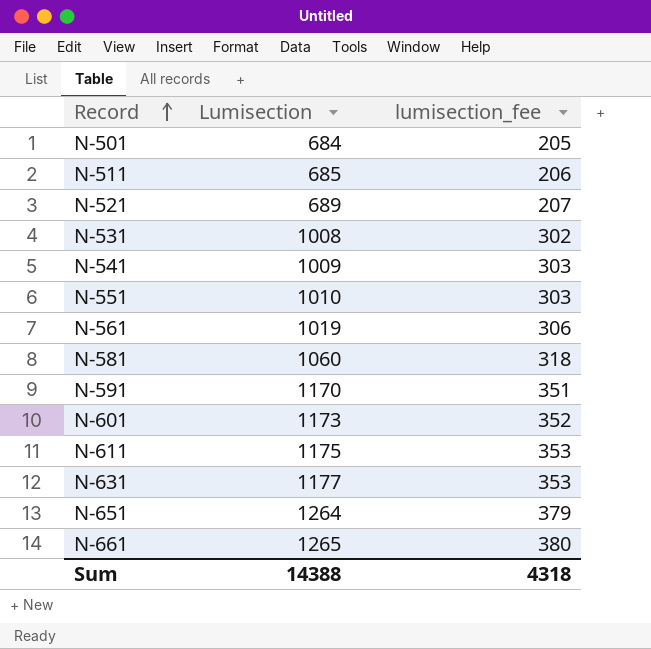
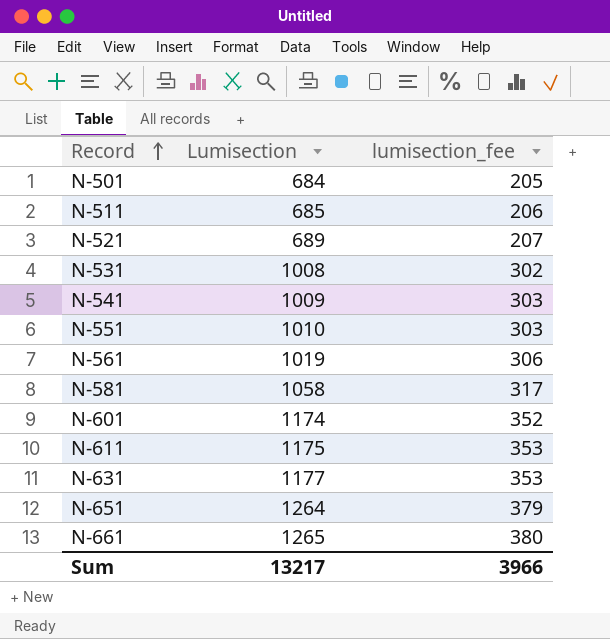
row N-591: 1170 | 351 -> none
N-581 | Lumisection: 1060 -> 1058
N-581 | lumisection_fee: 318 -> 317
N-601 | Lumisection: 1173 -> 1174
Sum | Lumisection: 14388 -> 13217
Sum | lumisection_fee: 4318 -> 3966

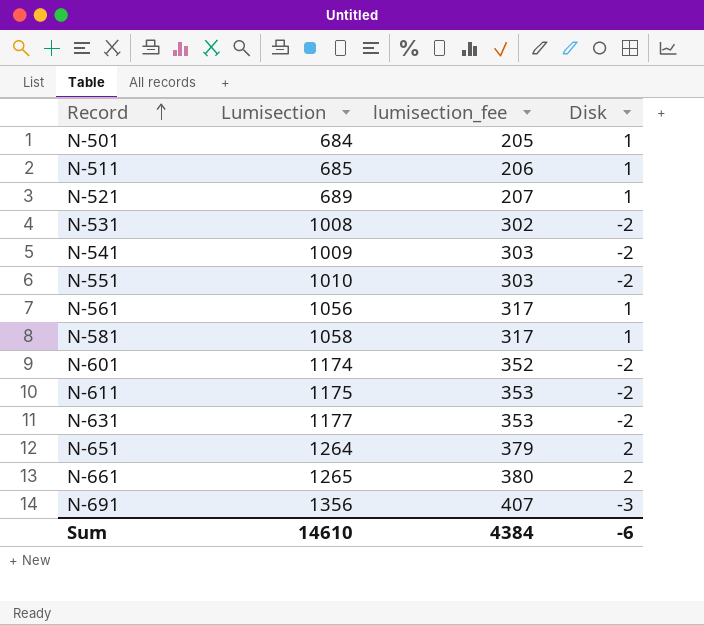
column Disk | position: none -> 4
N-561 | Lumisection: 1019 -> 1056
N-561 | lumisection_fee: 306 -> 317
row N-691: none -> 1356 | 407 | -3
Sum | Lumisection: 13217 -> 14610
Sum | lumisection_fee: 3966 -> 4384

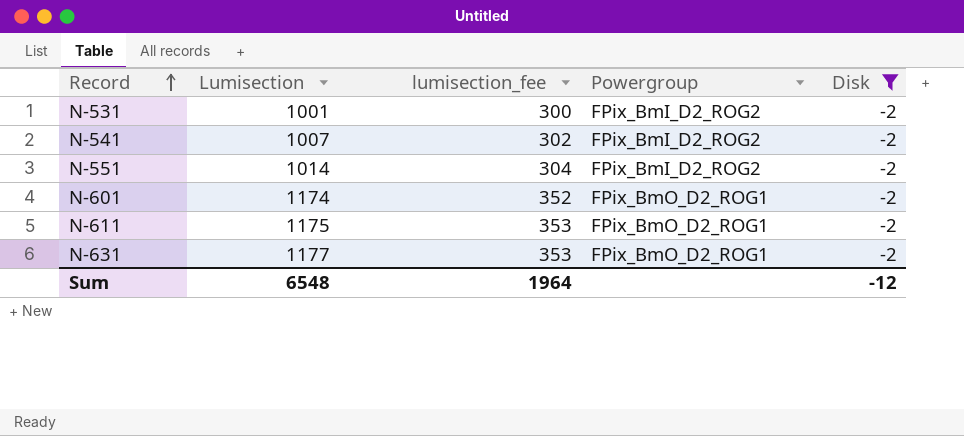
filter: none -> Disk = -2
column Powergroup | position: none -> 4
N-531 | Lumisection: 1008 -> 1001
N-531 | lumisection_fee: 302 -> 300
N-541 | Lumisection: 1009 -> 1007
N-541 | lumisection_fee: 303 -> 302
N-551 | Lumisection: 1010 -> 1014
N-551 | lumisection_fee: 303 -> 304
Sum | Lumisection: 14610 -> 6548
Sum | lumisection_fee: 4384 -> 1964
Sum | Disk: -6 -> -12

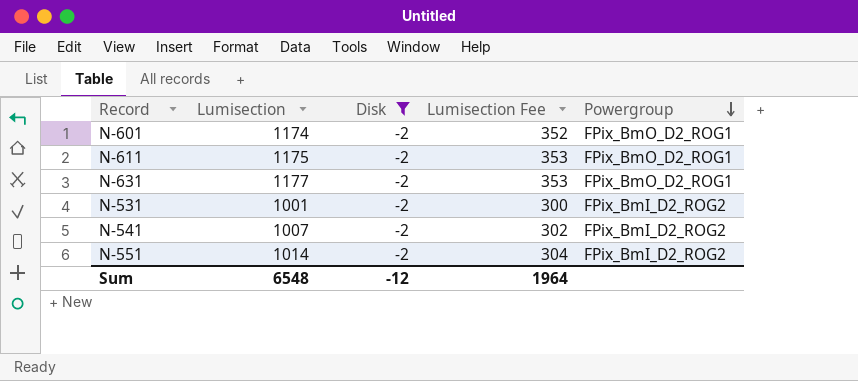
row order: Record ascending -> Powergroup descending
column Disk | position: 5 -> 3
column name: lumisection_fee -> Lumisection Fee

